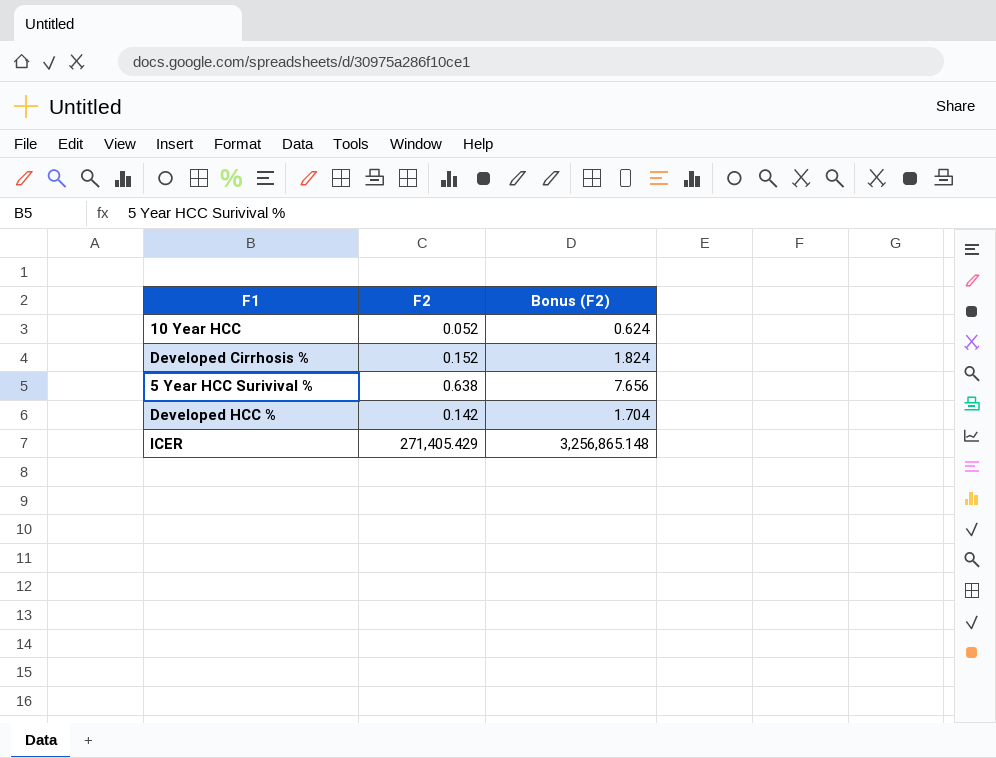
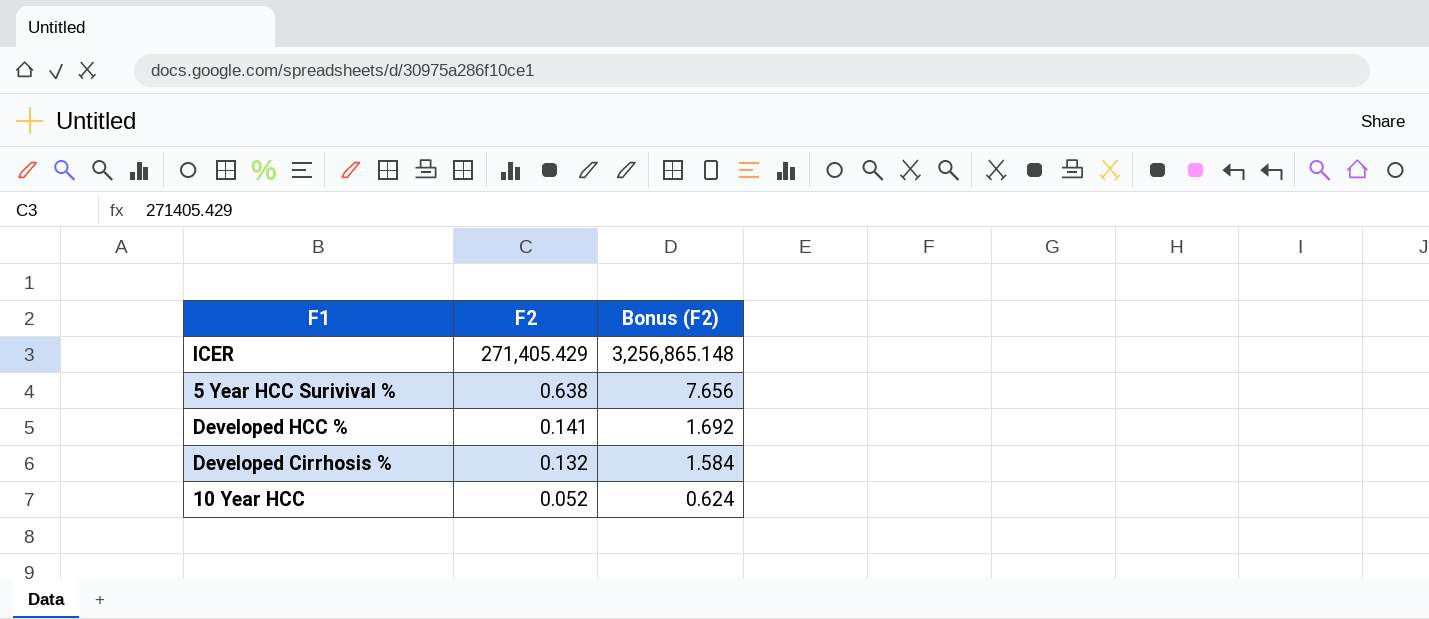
row order: none -> F2 descending
Developed HCC % | F2: 0.142 -> 0.141
Developed HCC % | Bonus (F2): 1.704 -> 1.692
Developed Cirrhosis % | F2: 0.152 -> 0.132
Developed Cirrhosis % | Bonus (F2): 1.824 -> 1.584

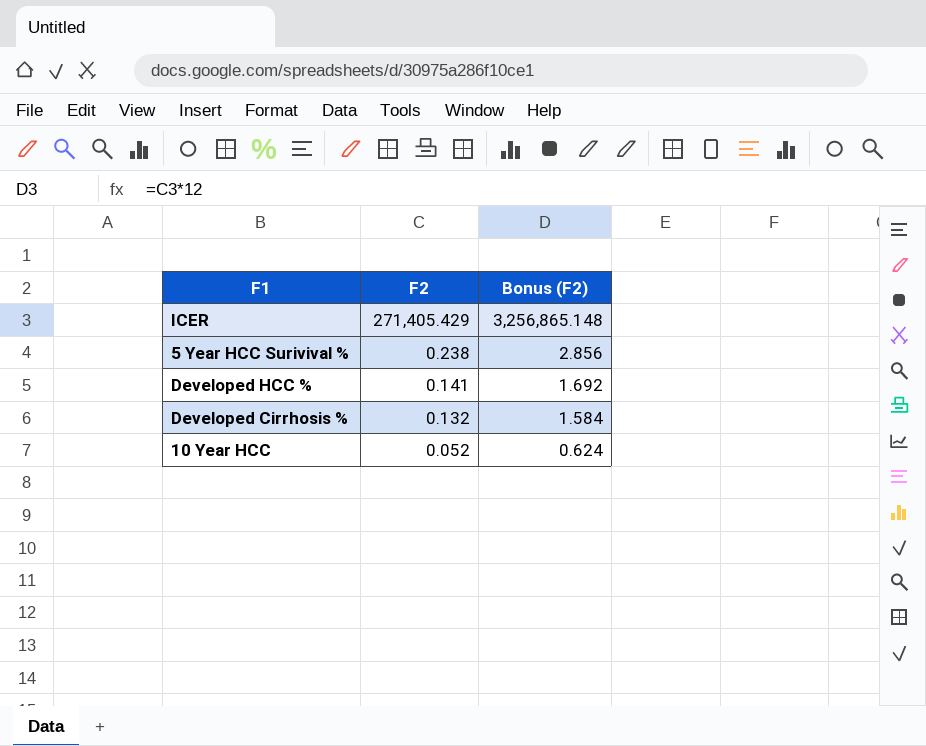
5 Year HCC Surivival % | F2: 0.638 -> 0.238
5 Year HCC Surivival % | Bonus (F2): 7.656 -> 2.856

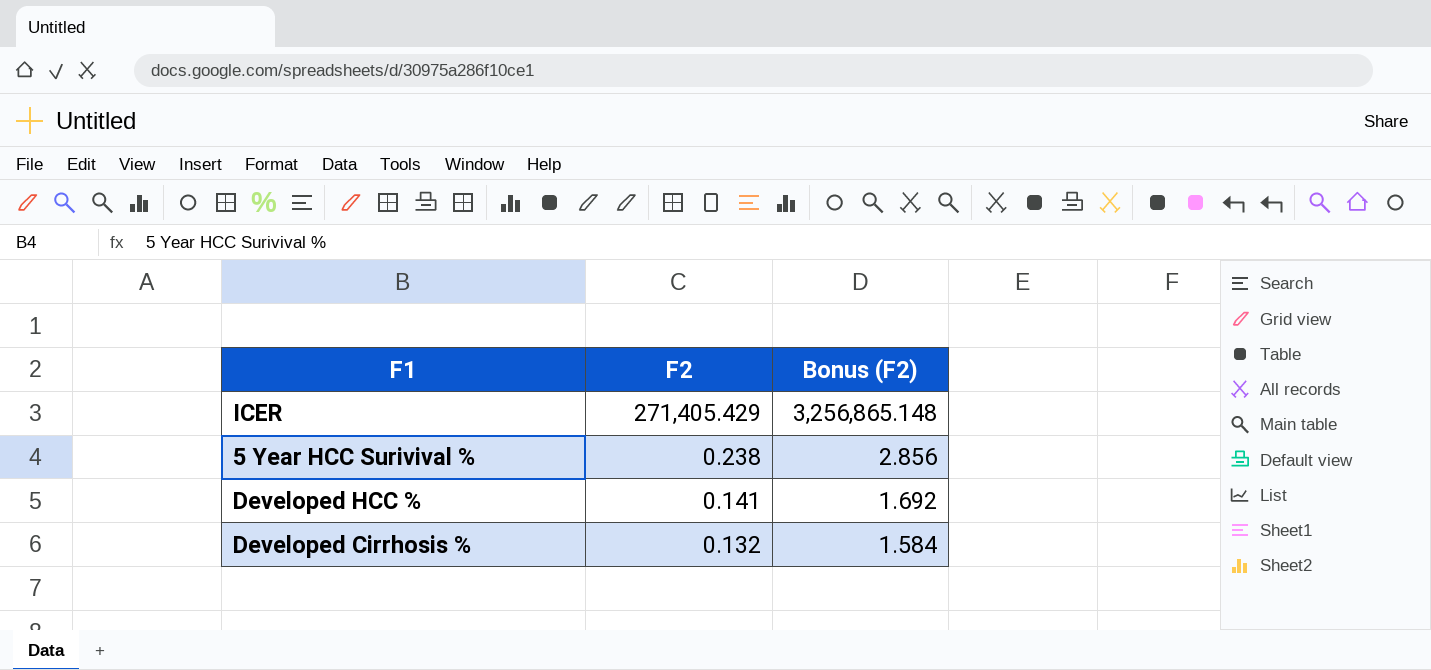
row 10 Year HCC: 0.052 | 0.624 -> none

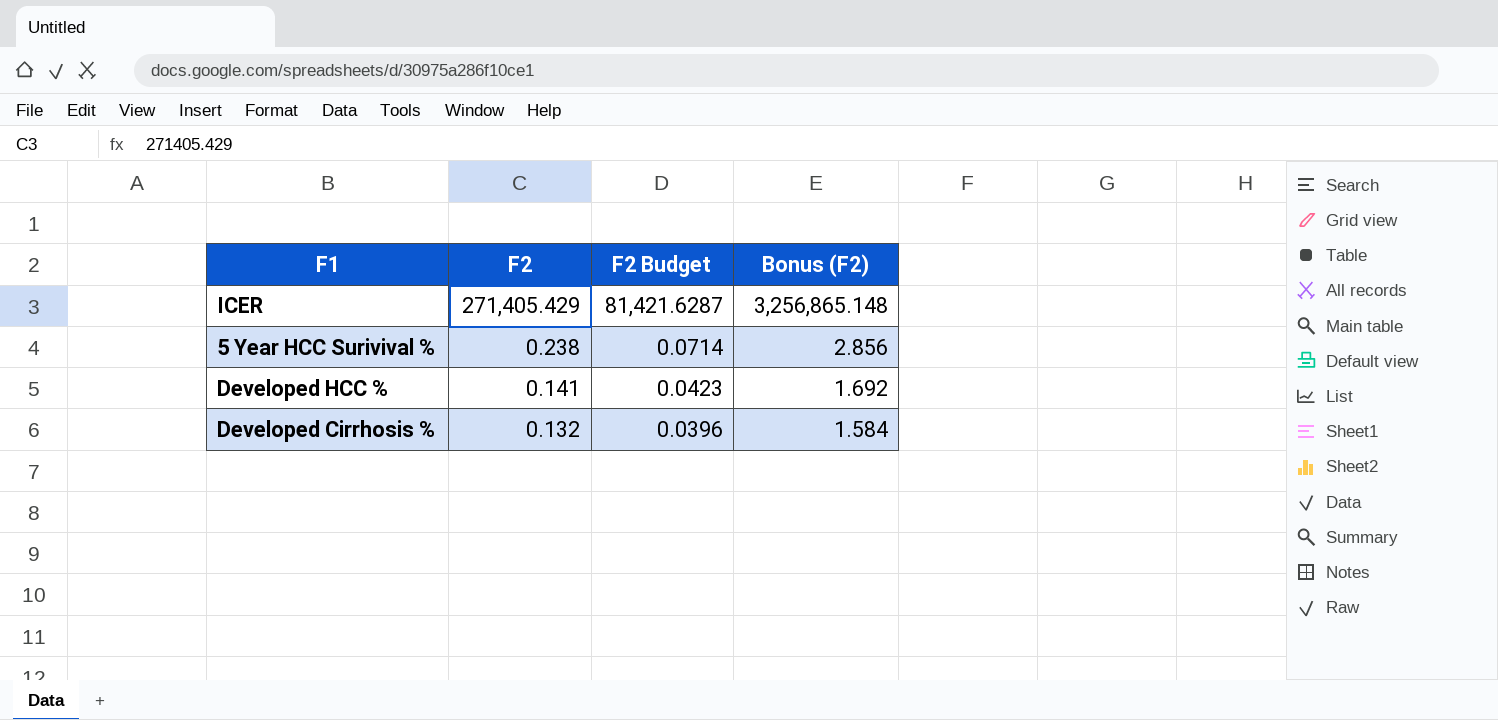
column F2 Budget | formula: none -> [F2] * 0.3

